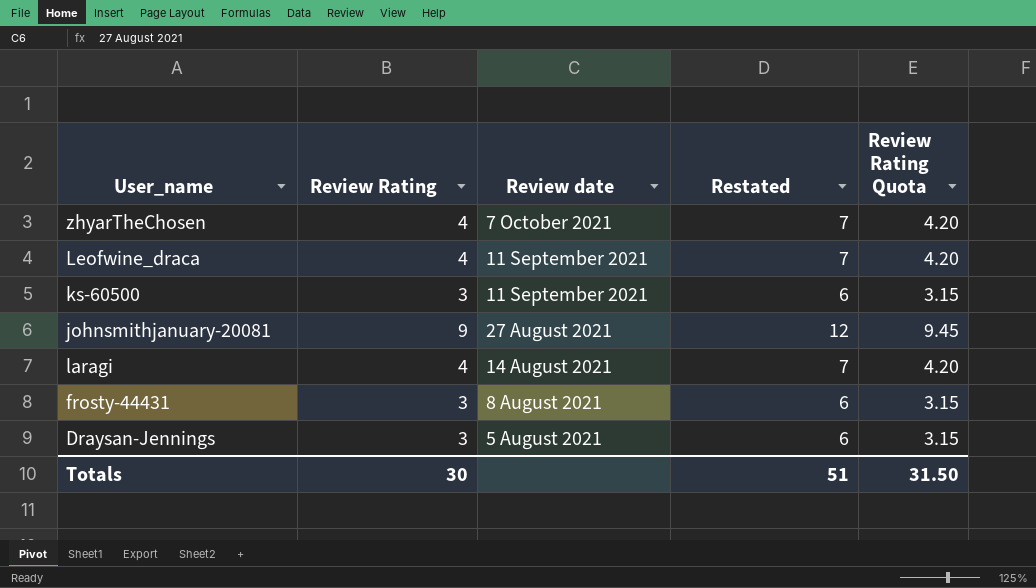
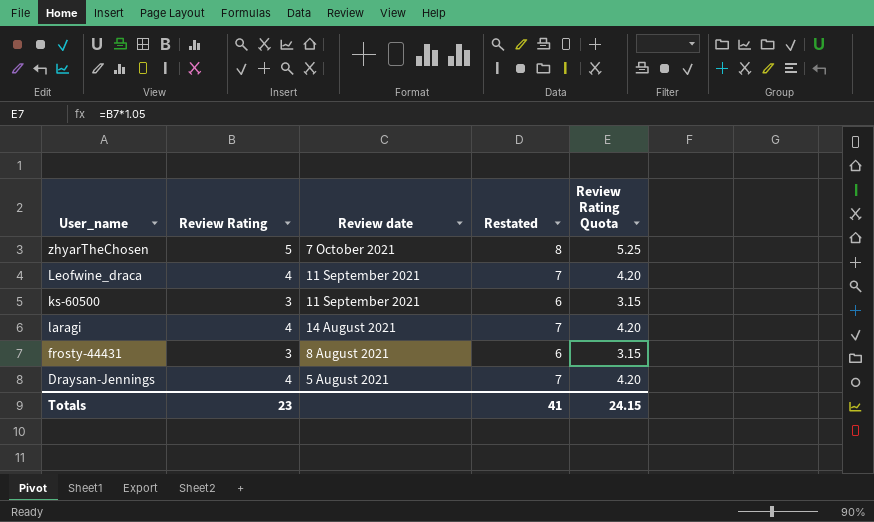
row johnsmithjanuary-20081: 9 | 27 August 2021 | 12 | 9.45 -> none
zhyarTheChosen | Review Rating: 4 -> 5
zhyarTheChosen | Restated: 7 -> 8
zhyarTheChosen | Review Rating Quota: 4.20 -> 5.25
Draysan-Jennings | Review Rating: 3 -> 4
Draysan-Jennings | Restated: 6 -> 7
Draysan-Jennings | Review Rating Quota: 3.15 -> 4.20
Totals | Review Rating: 30 -> 23
Totals | Restated: 51 -> 41
Totals | Review Rating Quota: 31.50 -> 24.15

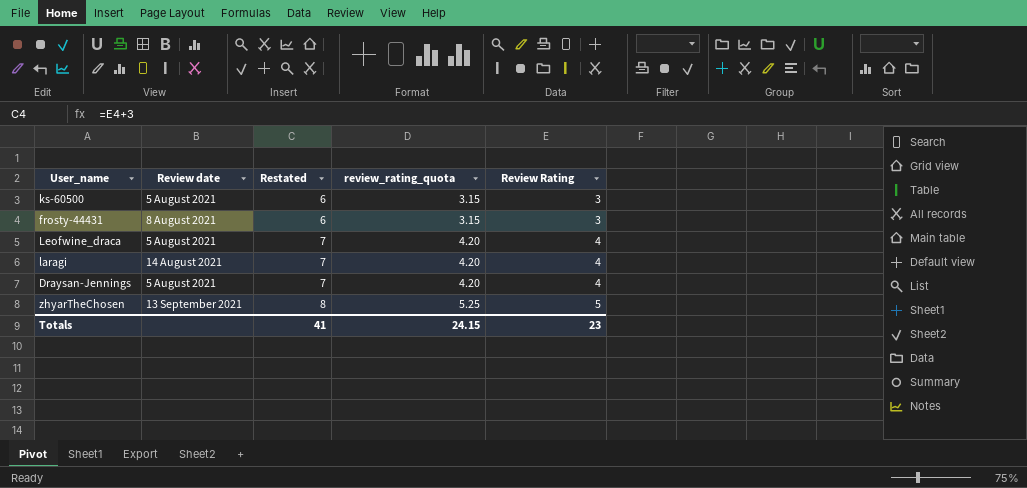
row order: Review date descending -> Restated ascending
column name: Review Rating Quota -> review_rating_quota
column Review Rating | position: 2 -> 5
ks-60500 | Review date: 11 September 2021 -> 5 August 2021
Leofwine_draca | Review date: 11 September 2021 -> 5 August 2021
zhyarTheChosen | Review date: 7 October 2021 -> 13 September 2021

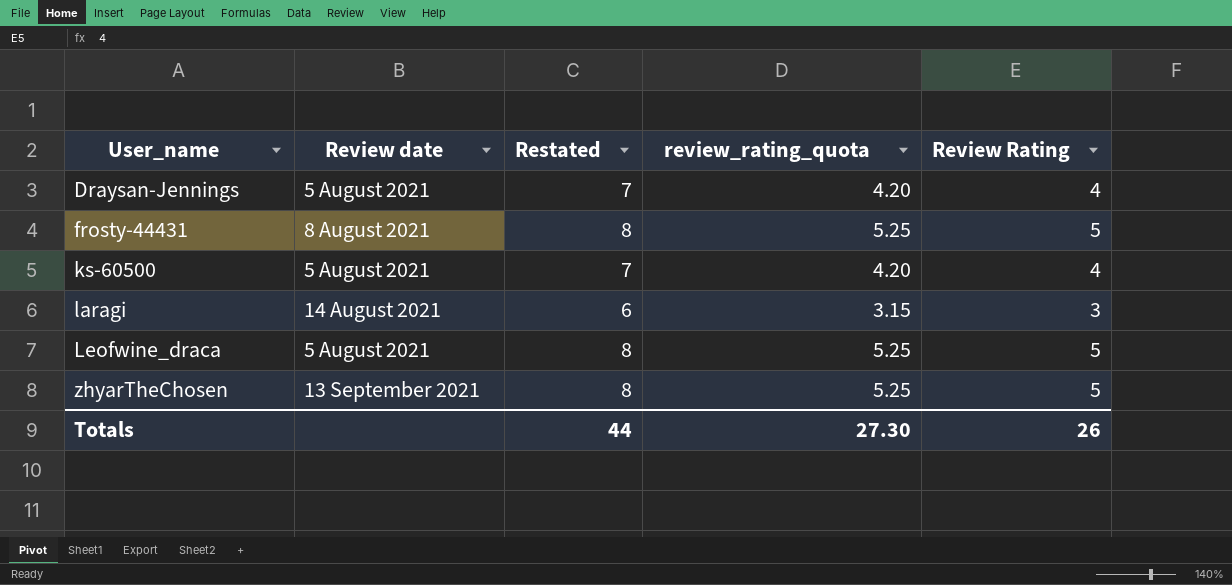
row order: Restated ascending -> User_name ascending
frosty-44431 | Restated: 6 -> 8
frosty-44431 | review_rating_quota: 3.15 -> 5.25
frosty-44431 | Review Rating: 3 -> 5
ks-60500 | Restated: 6 -> 7
ks-60500 | review_rating_quota: 3.15 -> 4.20
ks-60500 | Review Rating: 3 -> 4
laragi | Restated: 7 -> 6
laragi | review_rating_quota: 4.20 -> 3.15
laragi | Review Rating: 4 -> 3
Leofwine_draca | Restated: 7 -> 8
Leofwine_draca | review_rating_quota: 4.20 -> 5.25
Leofwine_draca | Review Rating: 4 -> 5
Totals | Restated: 41 -> 44
Totals | review_rating_quota: 24.15 -> 27.30
Totals | Review Rating: 23 -> 26

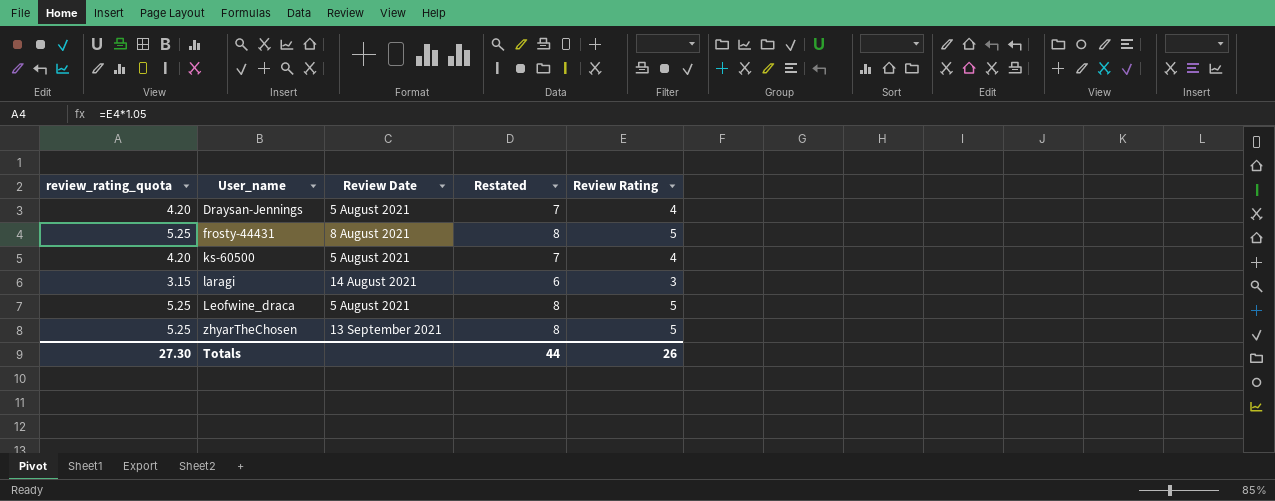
column review_rating_quota | position: 4 -> 1
column name: Review date -> Review Date

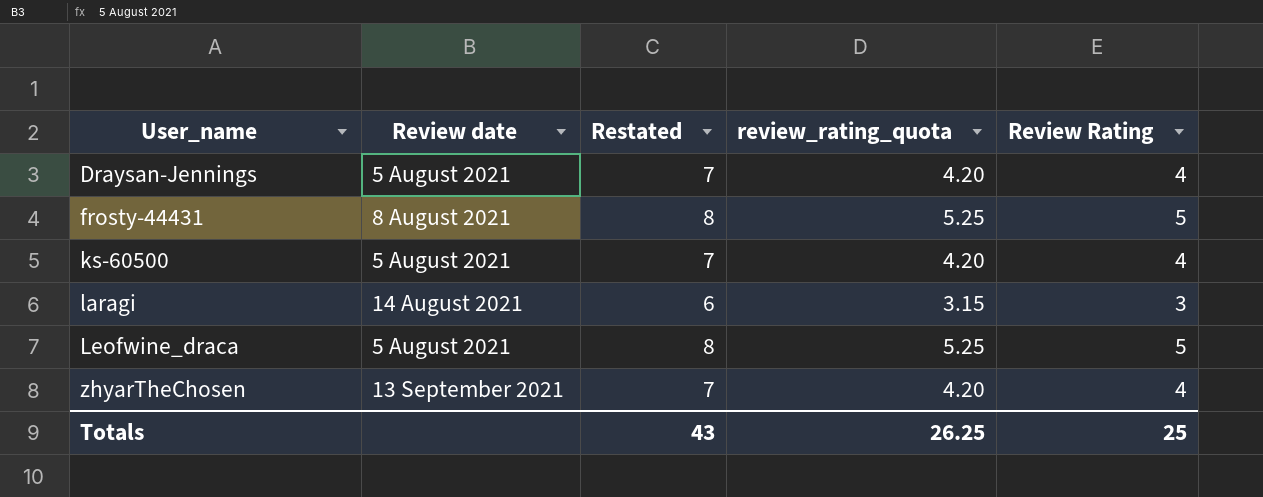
column name: Review Date -> Review date
column review_rating_quota | position: 1 -> 4
zhyarTheChosen | Restated: 8 -> 7
zhyarTheChosen | review_rating_quota: 5.25 -> 4.20
zhyarTheChosen | Review Rating: 5 -> 4
Totals | Restated: 44 -> 43
Totals | review_rating_quota: 27.30 -> 26.25
Totals | Review Rating: 26 -> 25

